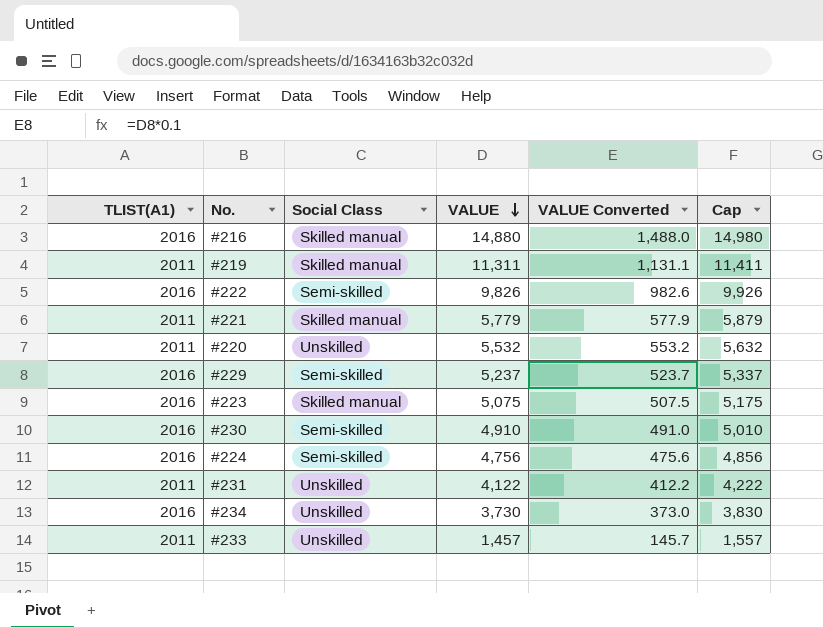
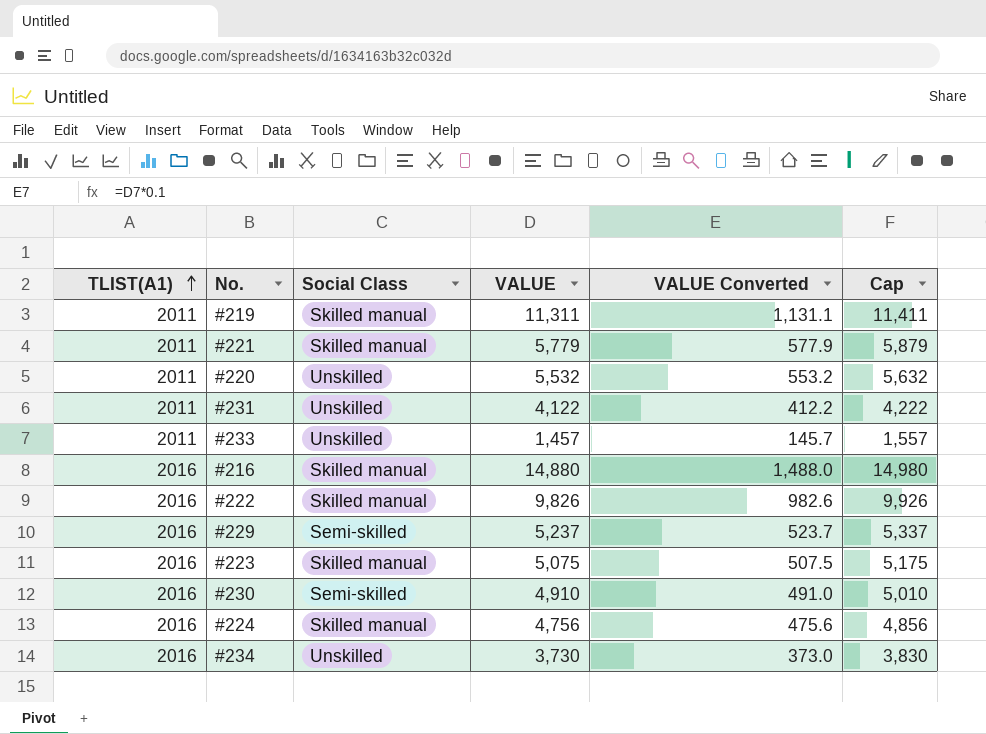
row order: VALUE descending -> TLIST(A1) ascending
#222 | Social Class: Semi-skilled -> Skilled manual
#224 | Social Class: Semi-skilled -> Skilled manual

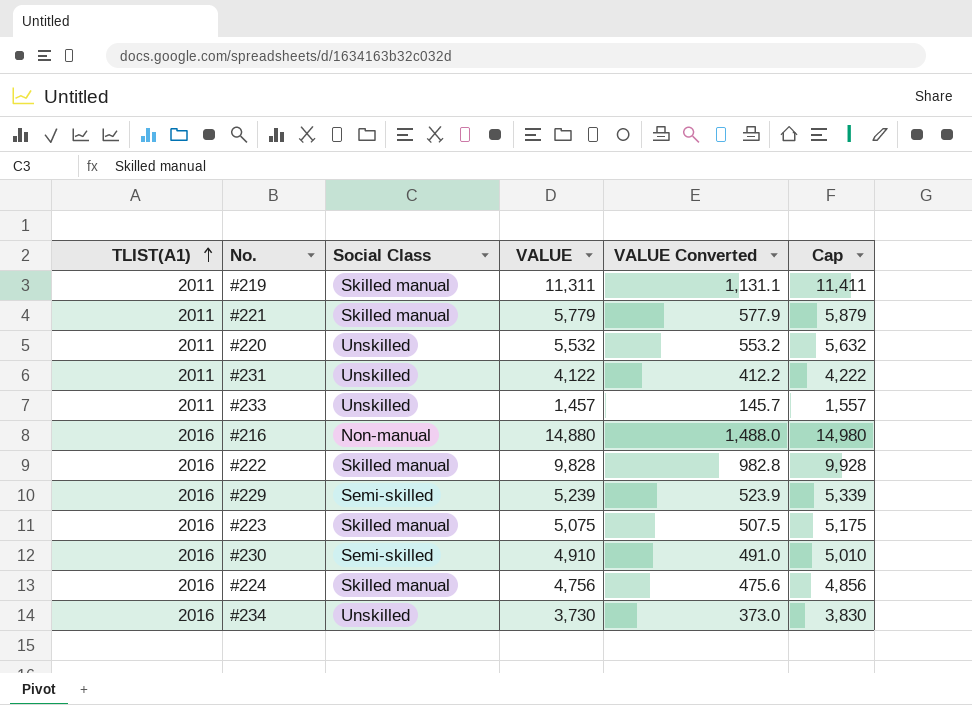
#216 | Social Class: Skilled manual -> Non-manual
#222 | VALUE: 9,826 -> 9,828
#222 | VALUE Converted: 982.6 -> 982.8
#222 | Cap: 9,926 -> 9,928
#229 | VALUE: 5,237 -> 5,239
#229 | VALUE Converted: 523.7 -> 523.9
#229 | Cap: 5,337 -> 5,339

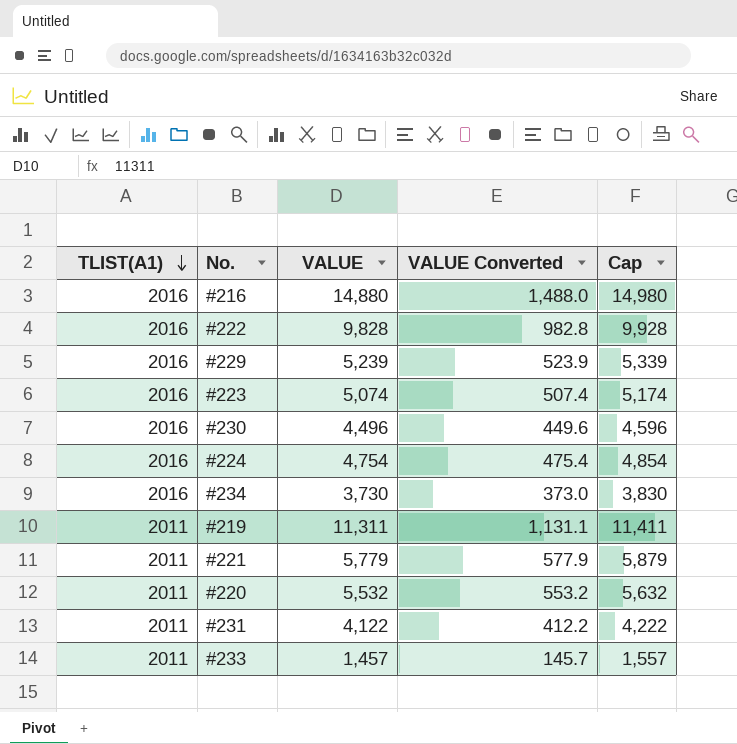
row order: TLIST(A1) ascending -> TLIST(A1) descending
column Social Class | position: 3 -> none
#223 | VALUE: 5,075 -> 5,074
#223 | VALUE Converted: 507.5 -> 507.4
#223 | Cap: 5,175 -> 5,174
#230 | VALUE: 4,910 -> 4,496
#230 | VALUE Converted: 491.0 -> 449.6
#230 | Cap: 5,010 -> 4,596
#224 | VALUE: 4,756 -> 4,754
#224 | VALUE Converted: 475.6 -> 475.4
#224 | Cap: 4,856 -> 4,854

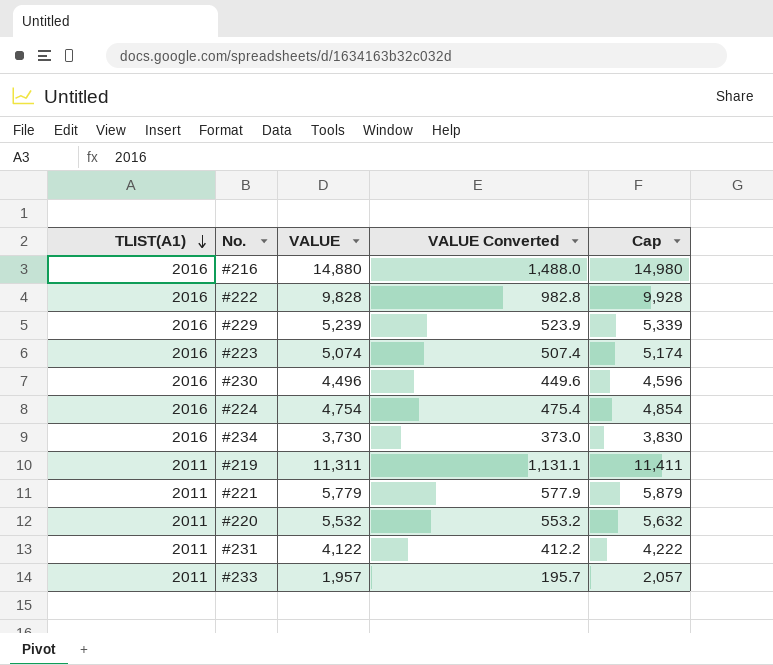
#233 | VALUE: 1,457 -> 1,957
#233 | VALUE Converted: 145.7 -> 195.7
#233 | Cap: 1,557 -> 2,057

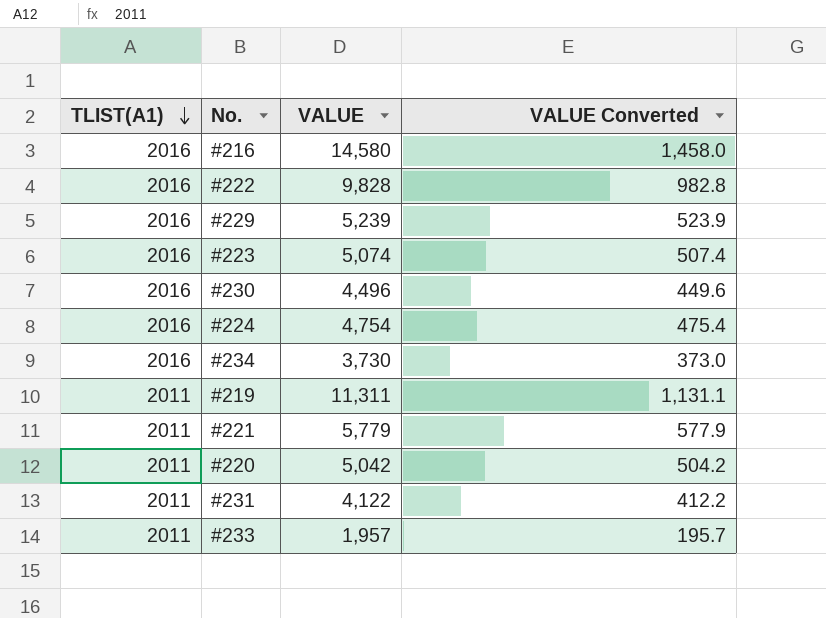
column Cap | formula: [VALUE] + 100 -> none
#216 | VALUE: 14,880 -> 14,580
#216 | VALUE Converted: 1,488.0 -> 1,458.0
#220 | VALUE: 5,532 -> 5,042
#220 | VALUE Converted: 553.2 -> 504.2

